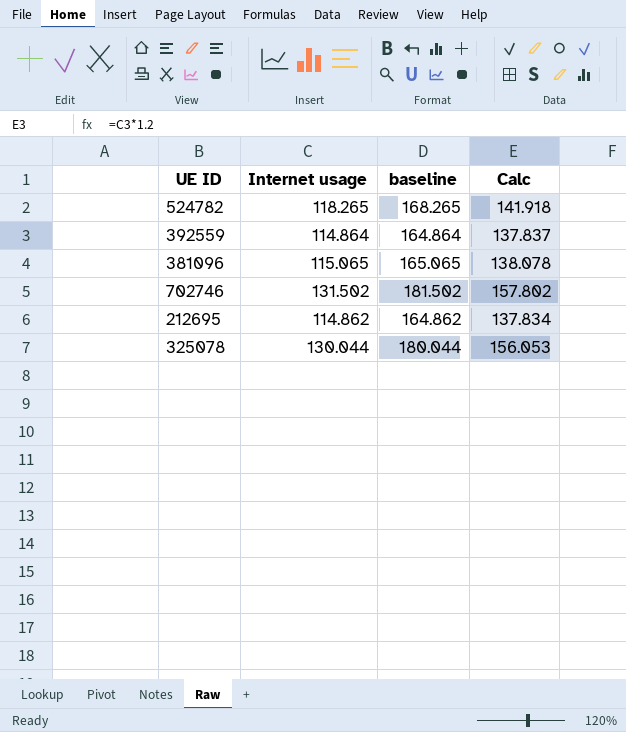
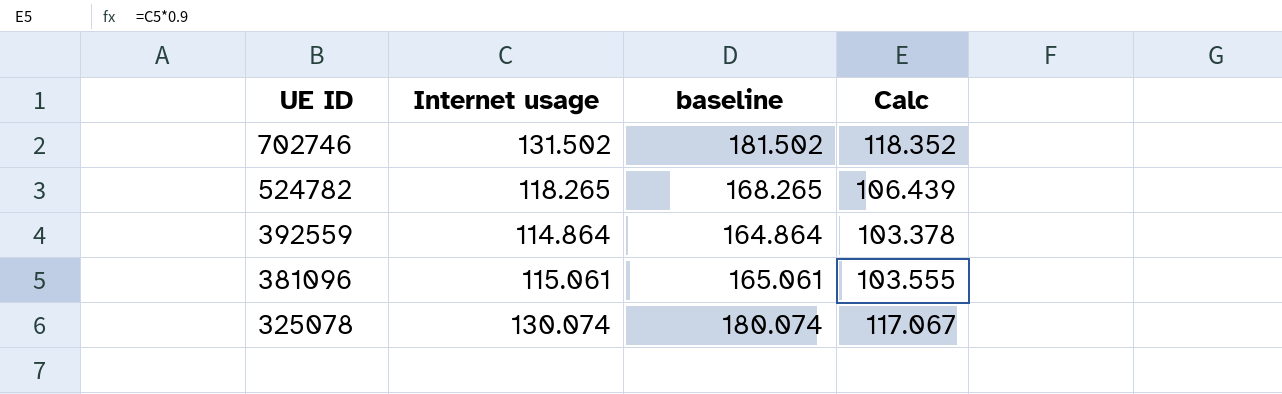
row order: none -> UE ID descending
column Calc | formula: [Internet usage] * 1.2 -> [Internet usage] * 0.9
row 212695: 114.862 | 164.862 | 137.834 -> none
381096 | Internet usage: 115.065 -> 115.061
381096 | baseline: 165.065 -> 165.061
325078 | Internet usage: 130.044 -> 130.074
325078 | baseline: 180.044 -> 180.074

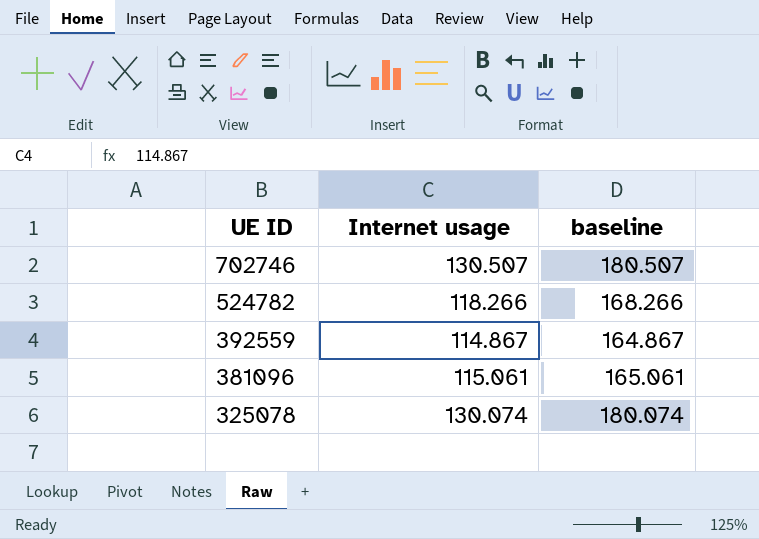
column Calc | formula: [Internet usage] * 0.9 -> none
702746 | Internet usage: 131.502 -> 130.507
702746 | baseline: 181.502 -> 180.507
524782 | Internet usage: 118.265 -> 118.266
524782 | baseline: 168.265 -> 168.266
392559 | Internet usage: 114.864 -> 114.867
392559 | baseline: 164.864 -> 164.867

